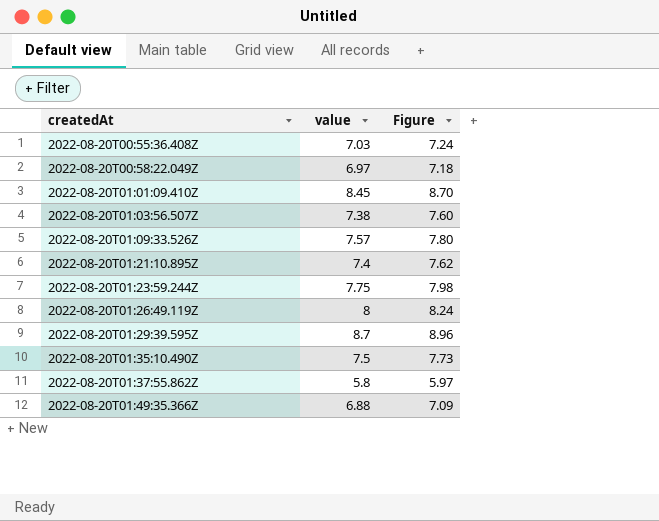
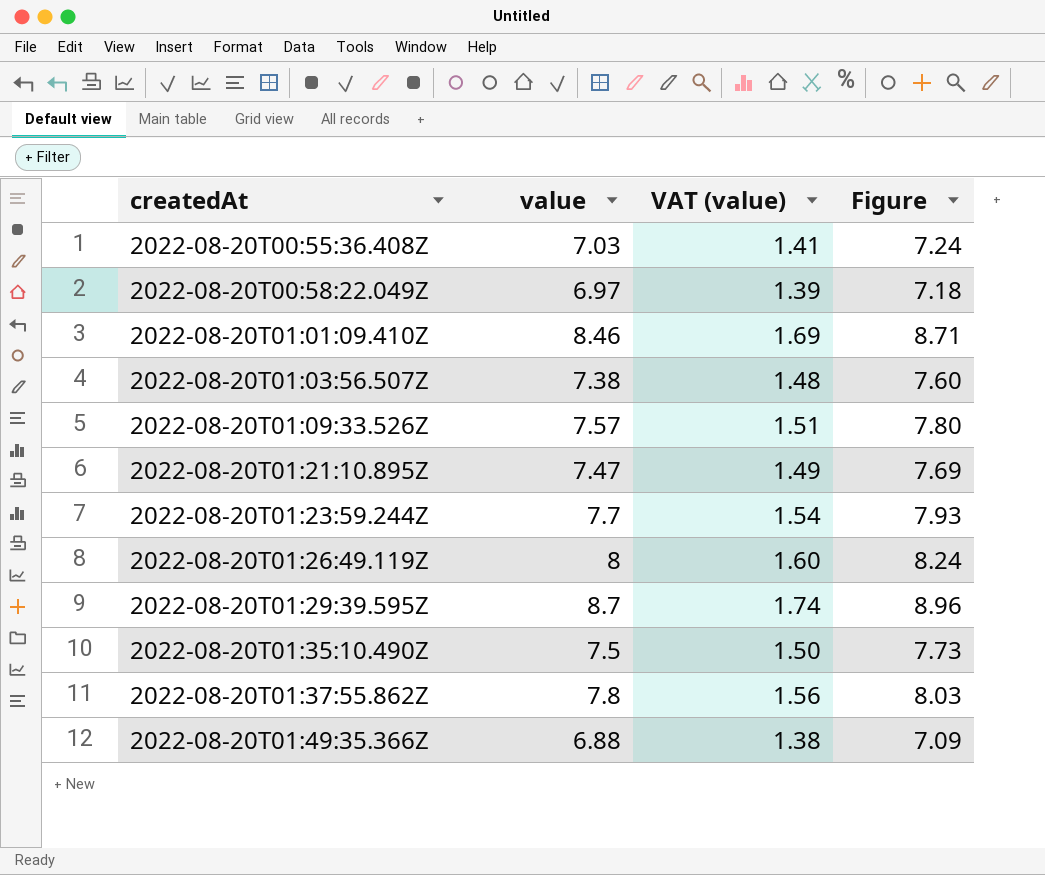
column VAT (value) | formula: none -> [value] * 0.2
2022-08-20T01:01:09.410Z | value: 8.45 -> 8.46
2022-08-20T01:01:09.410Z | Figure: 8.70 -> 8.71
2022-08-20T01:21:10.895Z | value: 7.4 -> 7.47
2022-08-20T01:21:10.895Z | Figure: 7.62 -> 7.69
2022-08-20T01:23:59.244Z | value: 7.75 -> 7.7
2022-08-20T01:23:59.244Z | Figure: 7.98 -> 7.93
2022-08-20T01:37:55.862Z | value: 5.8 -> 7.8
2022-08-20T01:37:55.862Z | Figure: 5.97 -> 8.03

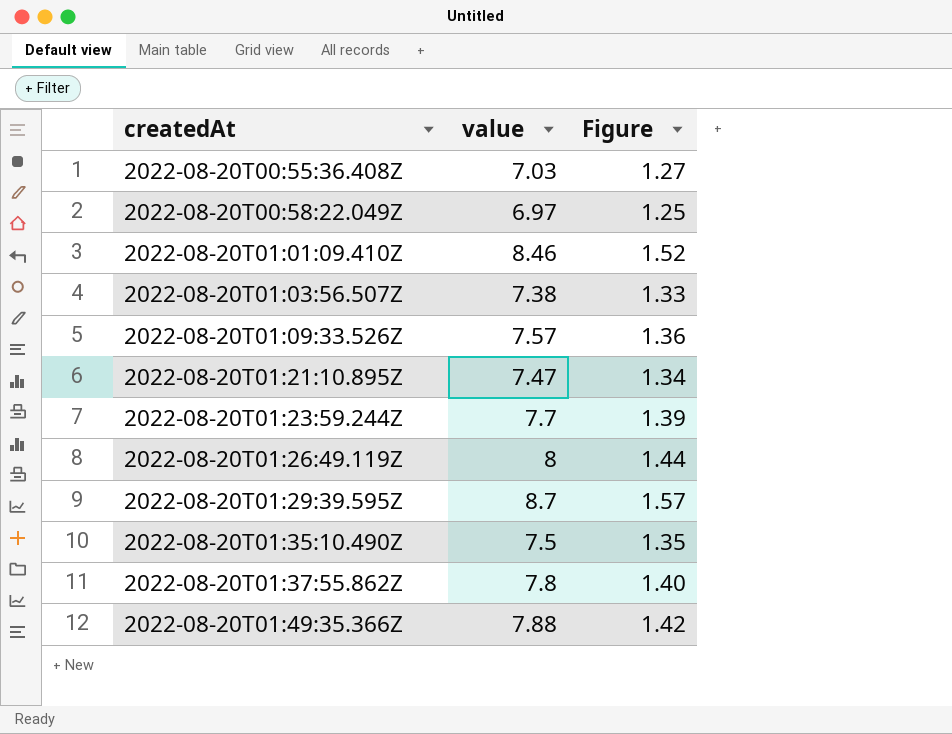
column VAT (value) | formula: [value] * 0.2 -> none
column Figure | formula: [value] * 1.03 -> [value] * 0.18
2022-08-20T01:49:35.366Z | value: 6.88 -> 7.88

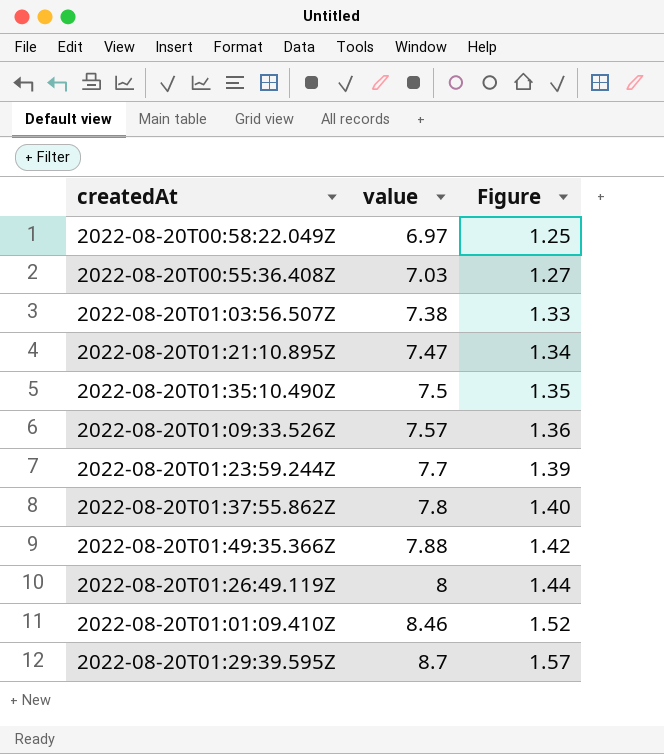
row order: createdAt ascending -> value ascending

